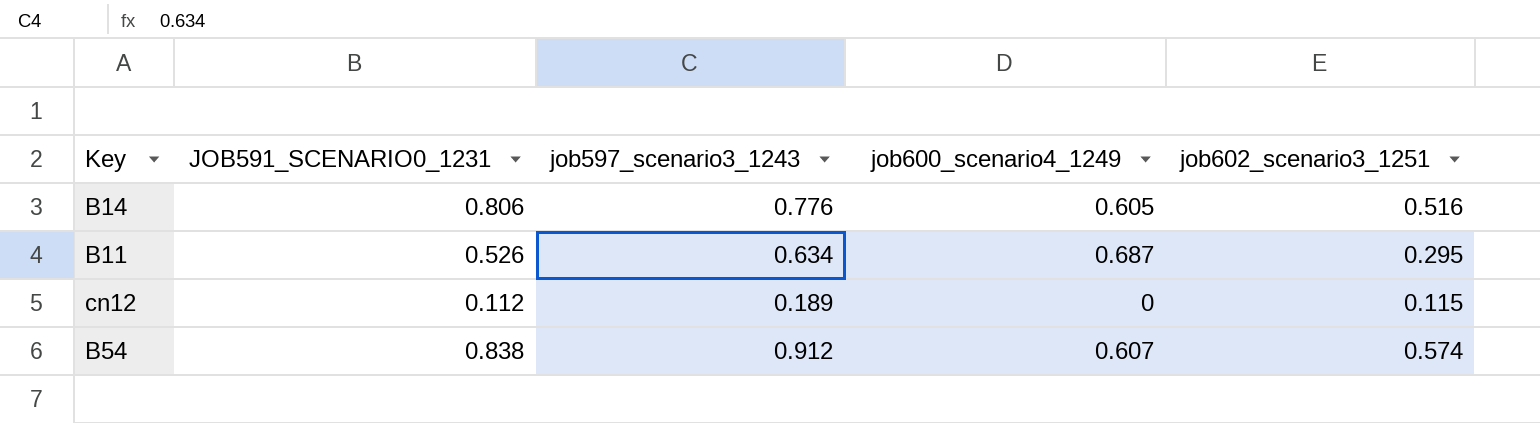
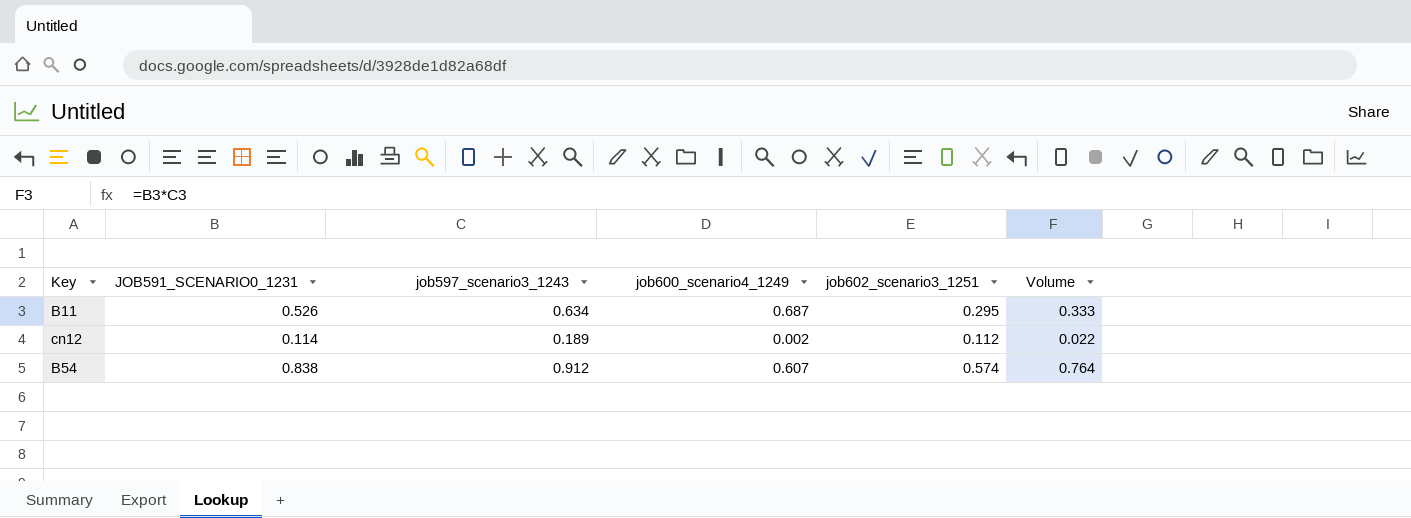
column Volume | formula: none -> [JOB591_SCENARIO0_1231] * [job597_scenario3_1243]
row B14: 0.806 | 0.776 | 0.605 | 0.516 -> none
cn12 | JOB591_SCENARIO0_1231: 0.112 -> 0.114
cn12 | job600_scenario4_1249: 0 -> 0.002
cn12 | job602_scenario3_1251: 0.115 -> 0.112

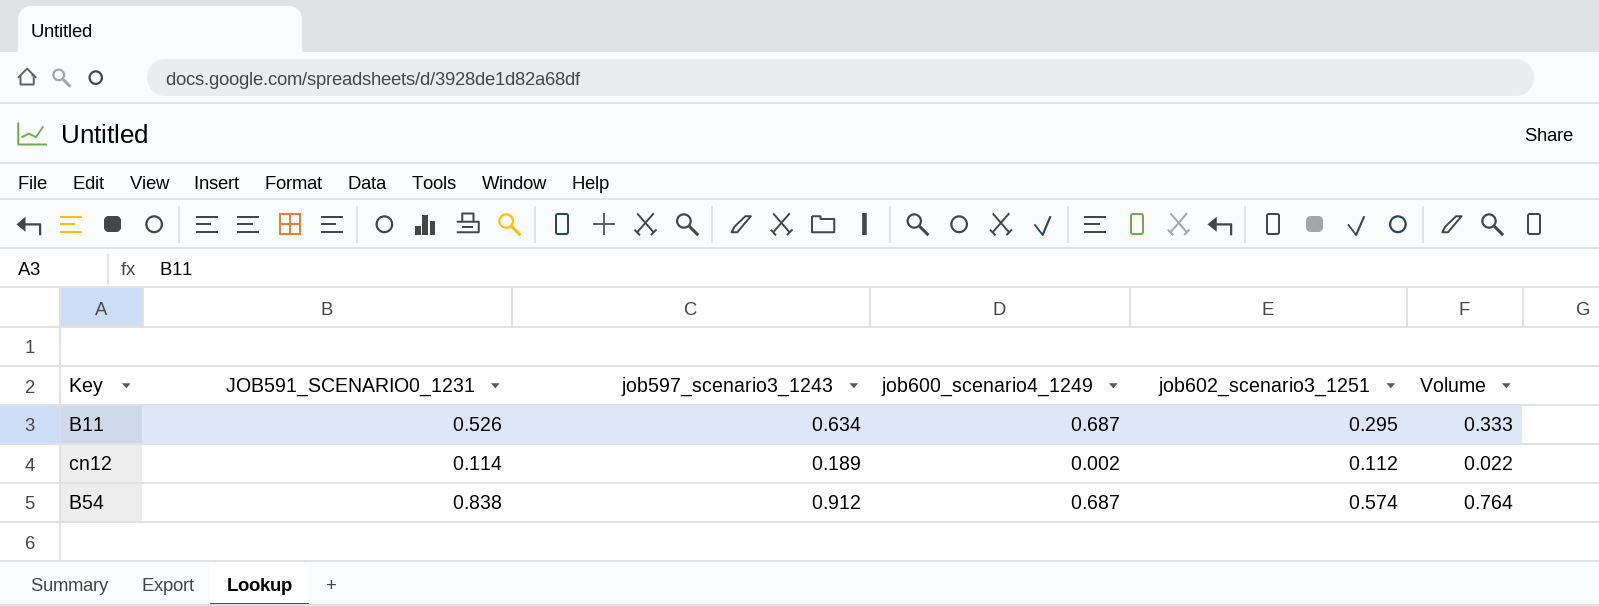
B54 | job600_scenario4_1249: 0.607 -> 0.687

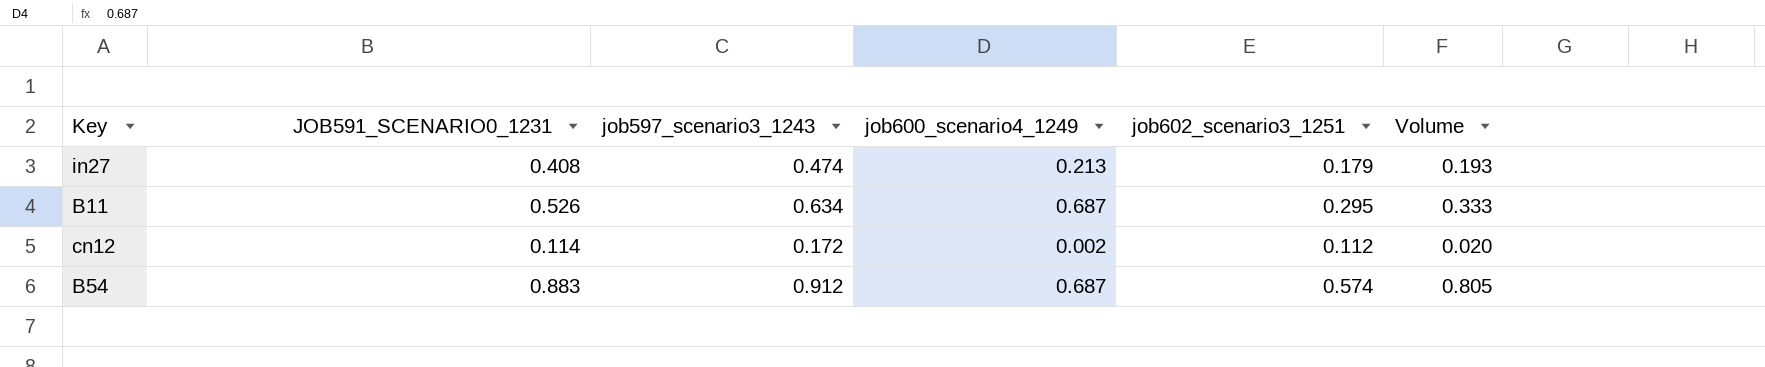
row in27: none -> 0.408 | 0.474 | 0.213 | 0.179 | 0.193
cn12 | job597_scenario3_1243: 0.189 -> 0.172
cn12 | Volume: 0.022 -> 0.020
B54 | JOB591_SCENARIO0_1231: 0.838 -> 0.883
B54 | Volume: 0.764 -> 0.805

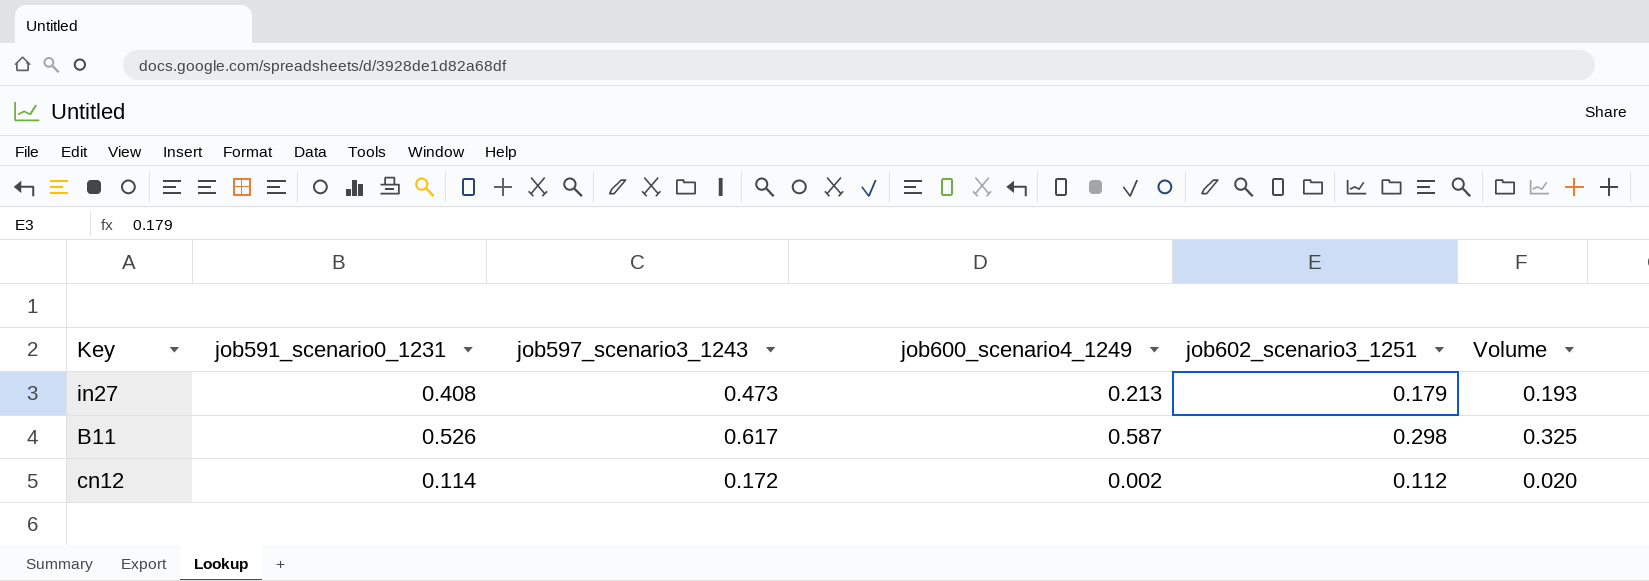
column name: JOB591_SCENARIO0_1231 -> job591_scenario0_1231
row B54: 0.883 | 0.912 | 0.687 | 0.574 | 0.805 -> none
in27 | job597_scenario3_1243: 0.474 -> 0.473
B11 | job597_scenario3_1243: 0.634 -> 0.617
B11 | job600_scenario4_1249: 0.687 -> 0.587
B11 | job602_scenario3_1251: 0.295 -> 0.298
B11 | Volume: 0.333 -> 0.325

